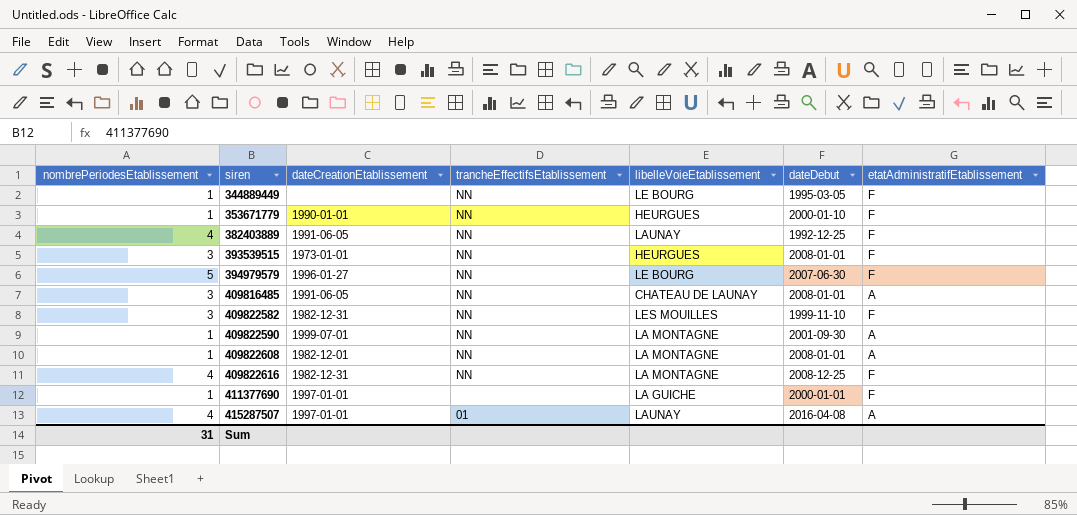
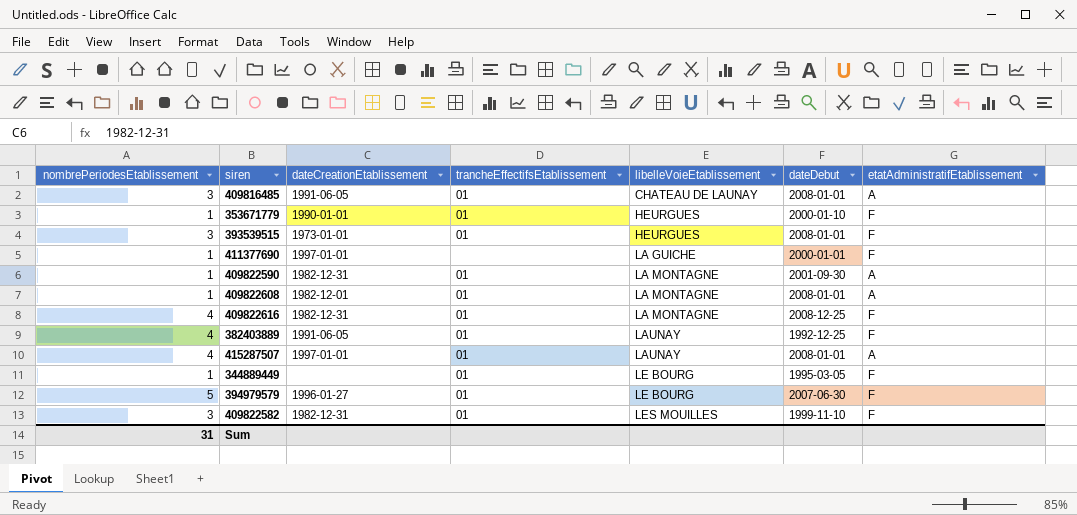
row order: siren ascending -> libelleVoieEtablissement ascending
409816485 | trancheEffectifsEtablissement: NN -> 01
353671779 | trancheEffectifsEtablissement: NN -> 01
393539515 | trancheEffectifsEtablissement: NN -> 01
409822590 | dateCreationEtablissement: 1999-07-01 -> 1982-12-31
409822590 | trancheEffectifsEtablissement: NN -> 01
409822608 | trancheEffectifsEtablissement: NN -> 01
409822616 | trancheEffectifsEtablissement: NN -> 01
382403889 | trancheEffectifsEtablissement: NN -> 01
415287507 | dateDebut: 2016-04-08 -> 2008-01-01
344889449 | trancheEffectifsEtablissement: NN -> 01
394979579 | trancheEffectifsEtablissement: NN -> 01
409822582 | trancheEffectifsEtablissement: NN -> 01

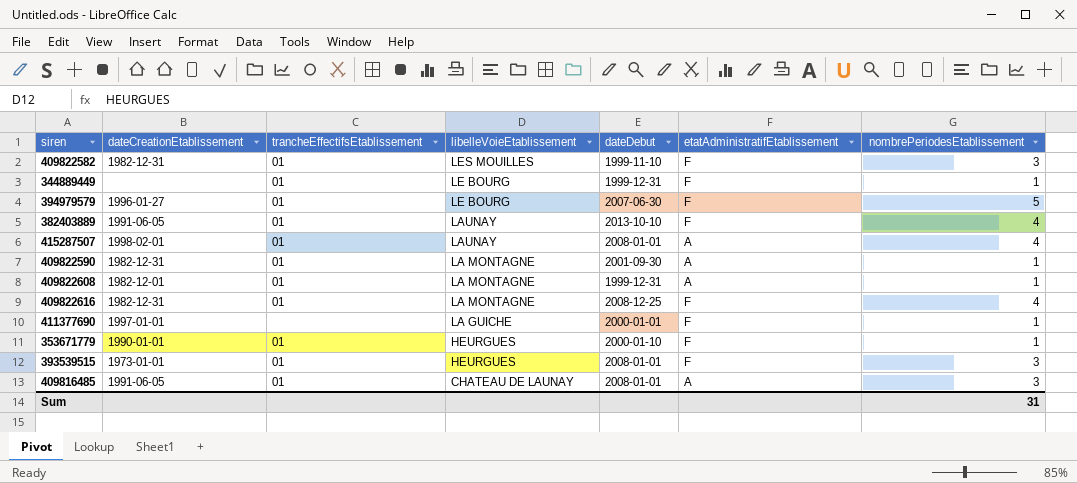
row order: libelleVoieEtablissement ascending -> libelleVoieEtablissement descending
column nombrePeriodesEtablissement | position: 1 -> 7
344889449 | dateDebut: 1995-03-05 -> 1999-12-31
382403889 | dateDebut: 1992-12-25 -> 2013-10-10
415287507 | dateCreationEtablissement: 1997-01-01 -> 1998-02-01
409822608 | dateDebut: 2008-01-01 -> 1999-12-31

